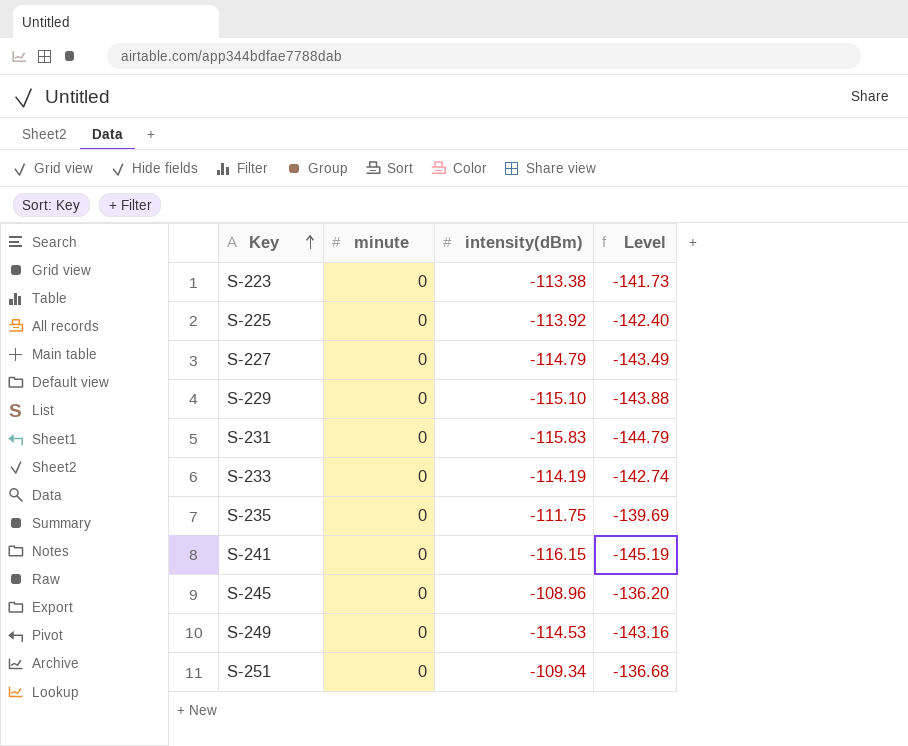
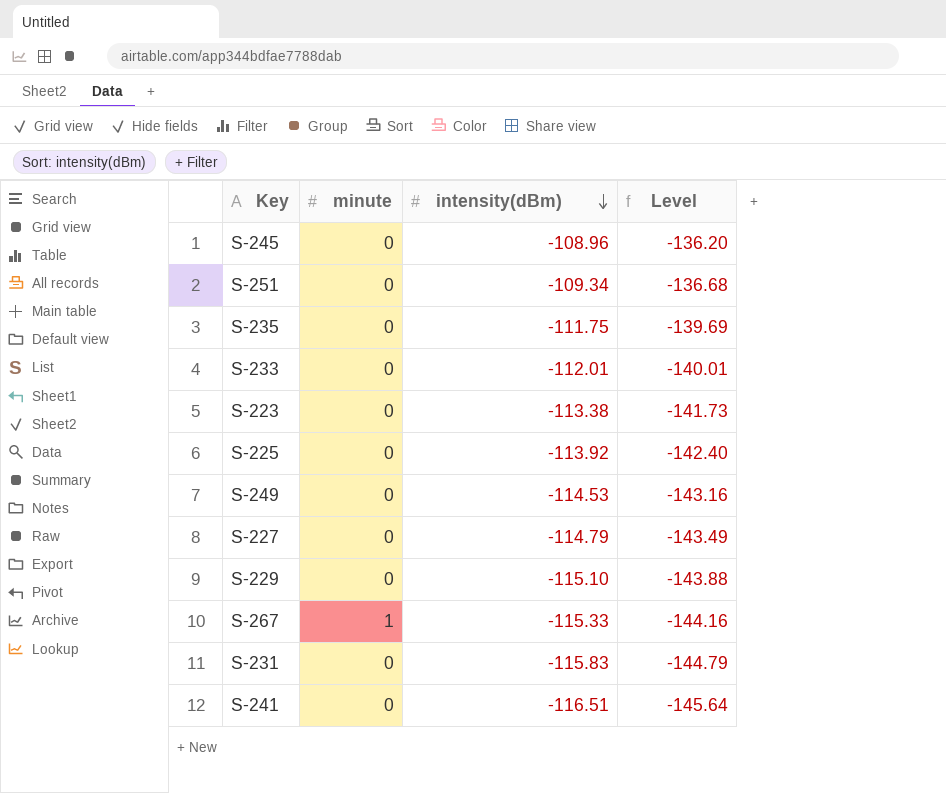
row order: Key ascending -> intensity(dBm) descending
S-233 | intensity(dBm): -114.19 -> -112.01
S-233 | Level: -142.74 -> -140.01
row S-267: none -> 1 | -115.33 | -144.16
S-241 | intensity(dBm): -116.15 -> -116.51
S-241 | Level: -145.19 -> -145.64

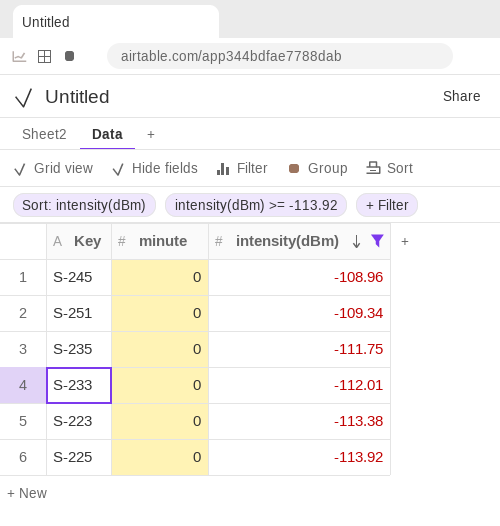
filter: none -> intensity(dBm) >= -113.92
column Level | formula: [intensity(dBm)] * 1.25 -> none

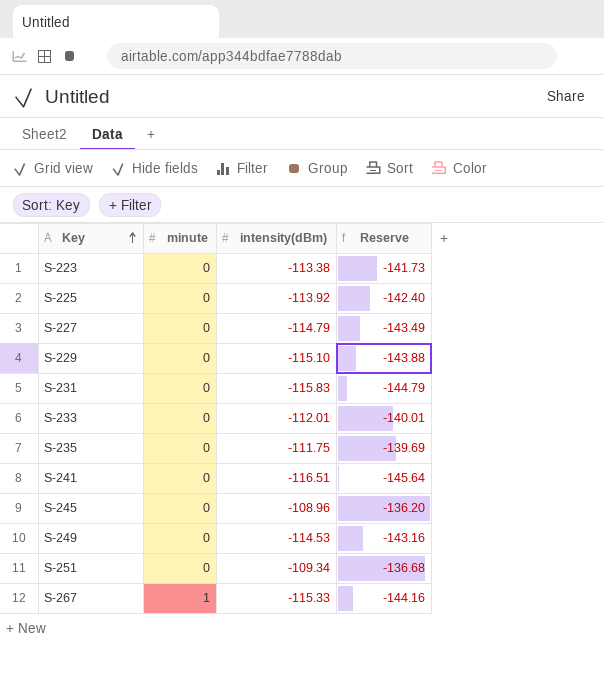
filter: intensity(dBm) >= -113.92 -> none
row order: intensity(dBm) descending -> Key ascending
column Reserve | formula: none -> [intensity(dBm)] * 1.25

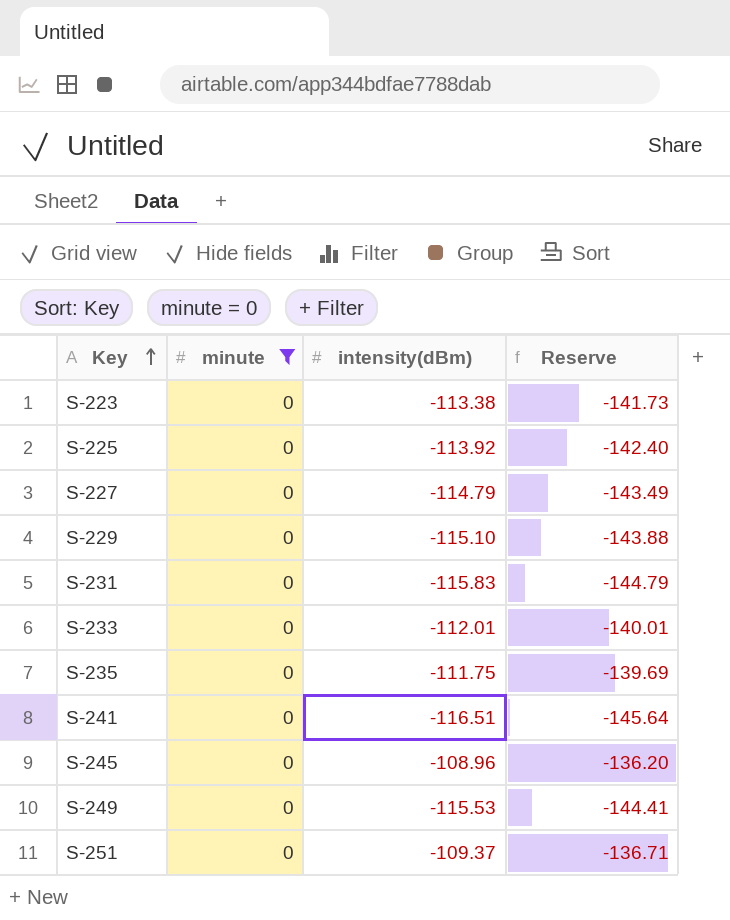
filter: none -> minute = 0
S-249 | intensity(dBm): -114.53 -> -115.53
S-249 | Reserve: -143.16 -> -144.41
S-251 | intensity(dBm): -109.34 -> -109.37
S-251 | Reserve: -136.68 -> -136.71

